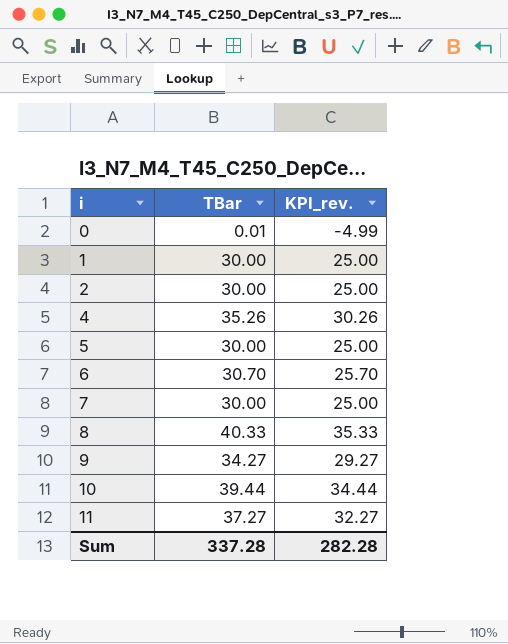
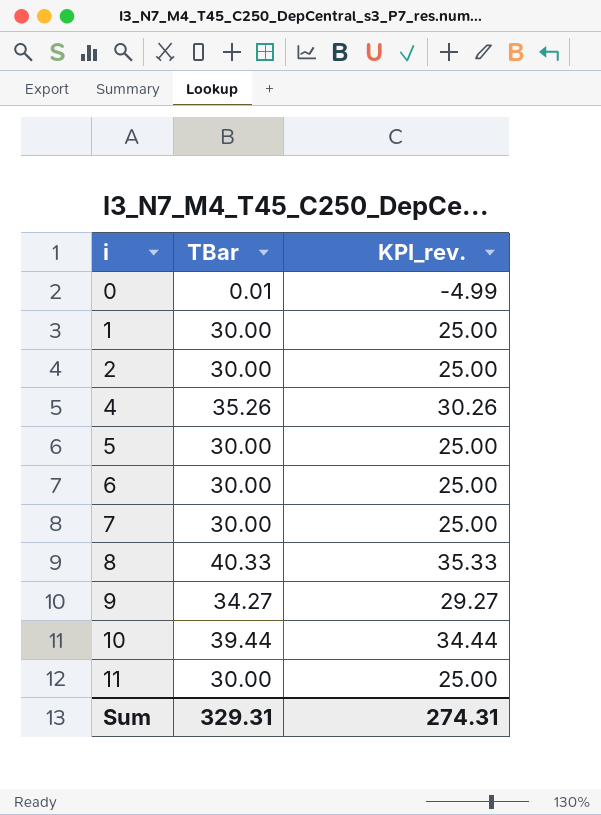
6 | TBar: 30.70 -> 30.00
6 | KPI_rev.: 25.70 -> 25.00
11 | TBar: 37.27 -> 30.00
11 | KPI_rev.: 32.27 -> 25.00
Sum | TBar: 337.28 -> 329.31
Sum | KPI_rev.: 282.28 -> 274.31

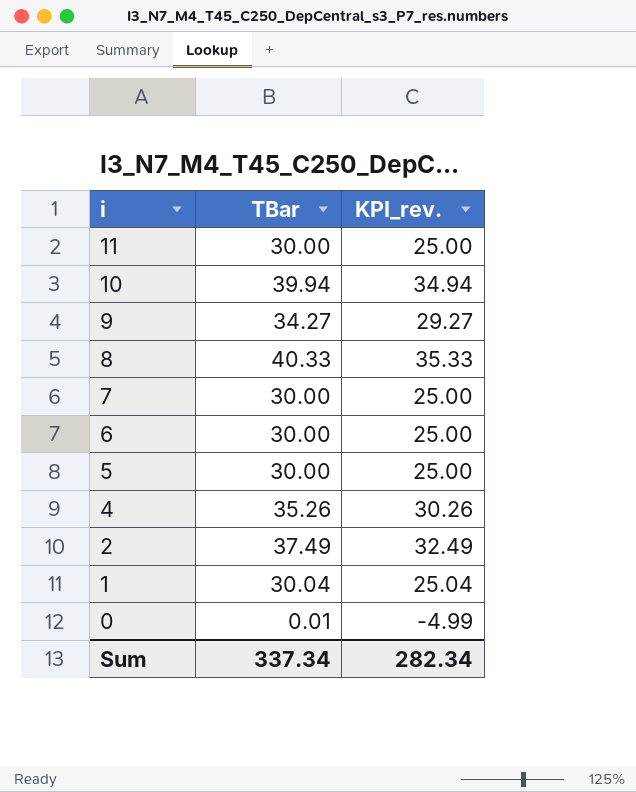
row order: i ascending -> i descending
10 | TBar: 39.44 -> 39.94
10 | KPI_rev.: 34.44 -> 34.94
2 | TBar: 30.00 -> 37.49
2 | KPI_rev.: 25.00 -> 32.49
1 | TBar: 30.00 -> 30.04
1 | KPI_rev.: 25.00 -> 25.04
Sum | TBar: 329.31 -> 337.34
Sum | KPI_rev.: 274.31 -> 282.34

